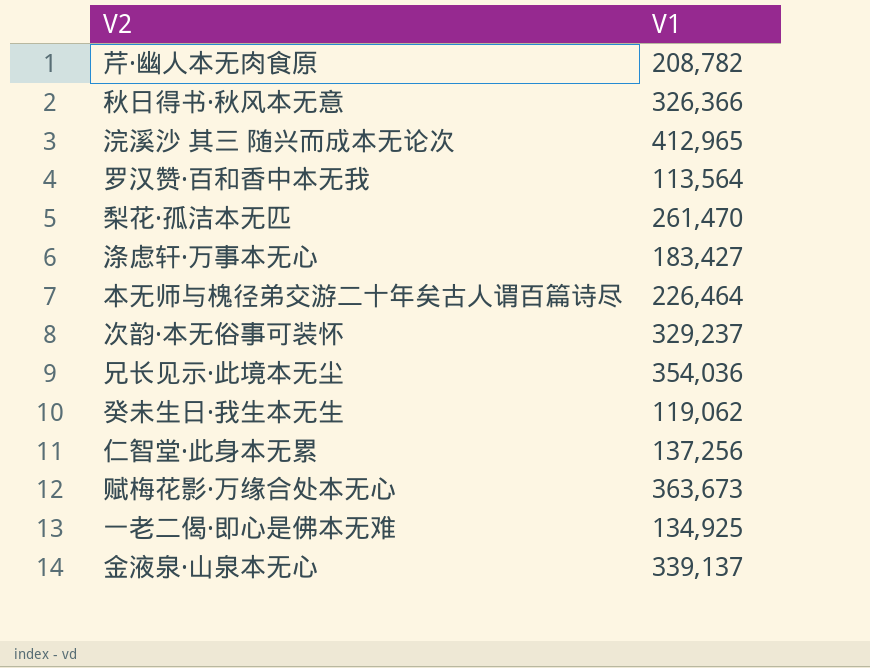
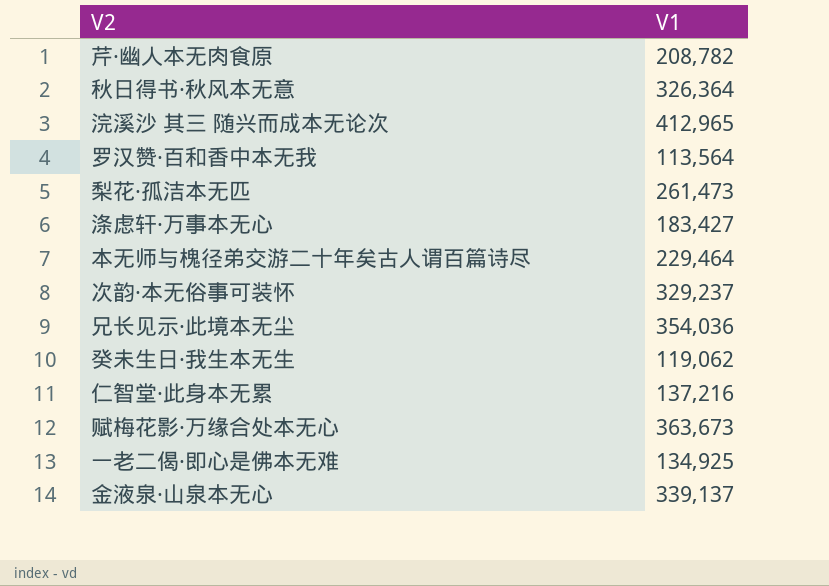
秋日得书·秋风本无意 | V1: 326,366 -> 326,364
梨花·孤洁本无匹 | V1: 261,470 -> 261,473
本无师与槐径弟交游二十年矣古人谓百篇诗尽 | V1: 226,464 -> 229,464
仁智堂·此身本无累 | V1: 137,256 -> 137,216

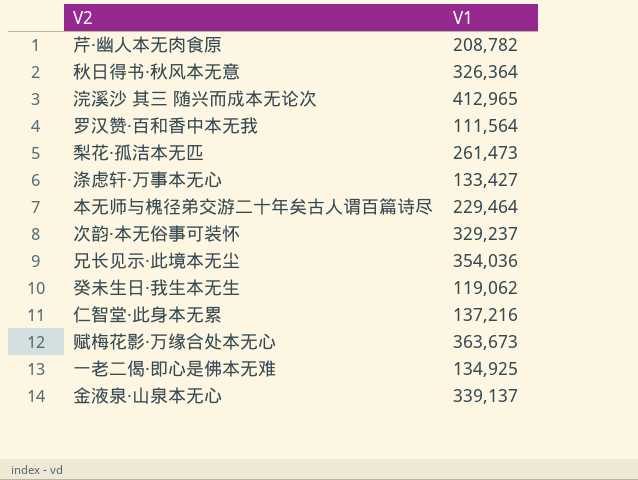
罗汉赞·百和香中本无我 | V1: 113,564 -> 111,564
涤虑轩·万事本无心 | V1: 183,427 -> 133,427

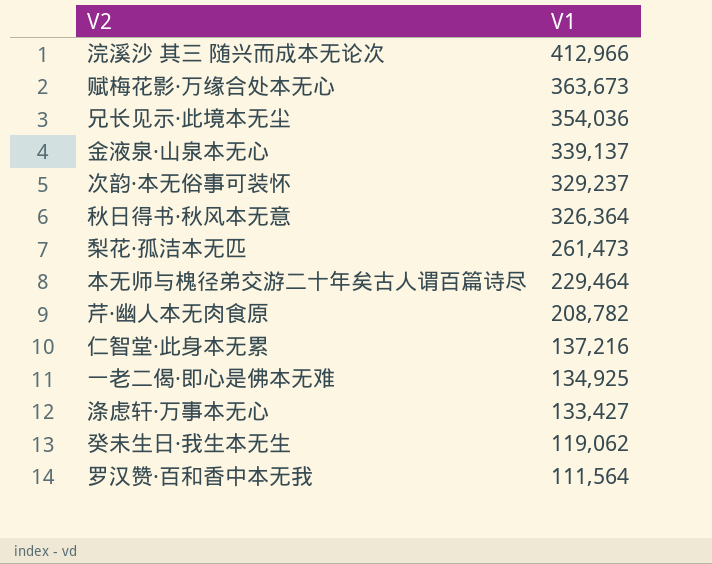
row order: none -> V1 descending
浣溪沙 其三 随兴而成本无论次 | V1: 412,965 -> 412,966

